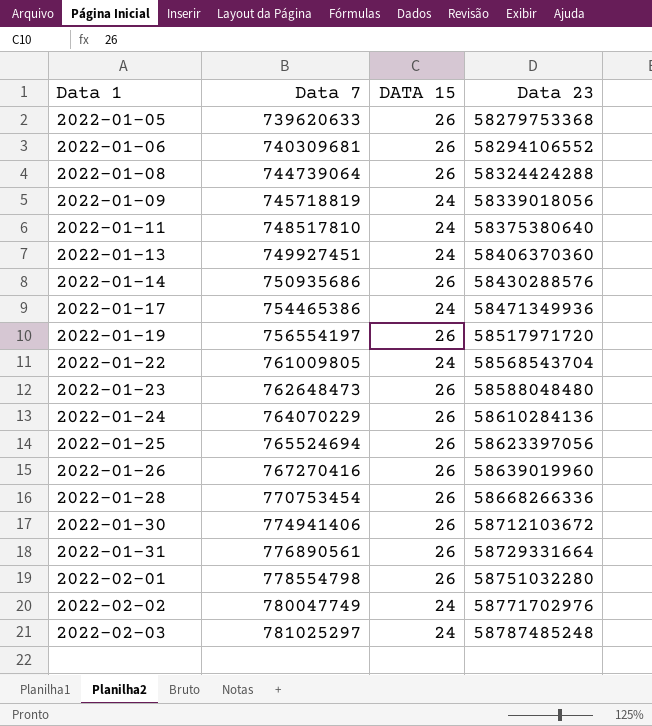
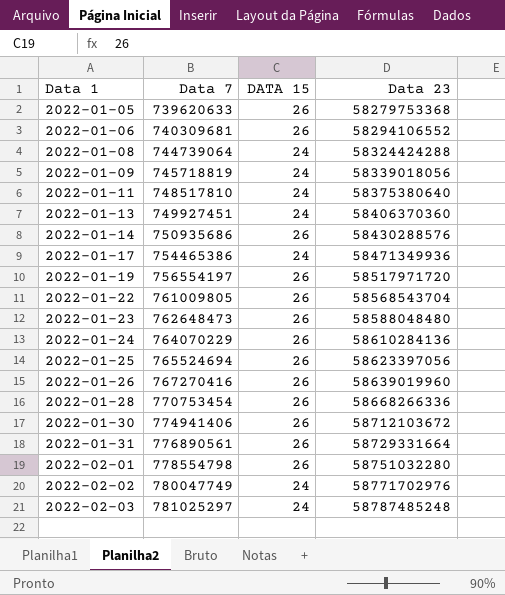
2022-01-08 | DATA 15: 26 -> 24
2022-01-22 | DATA 15: 24 -> 26

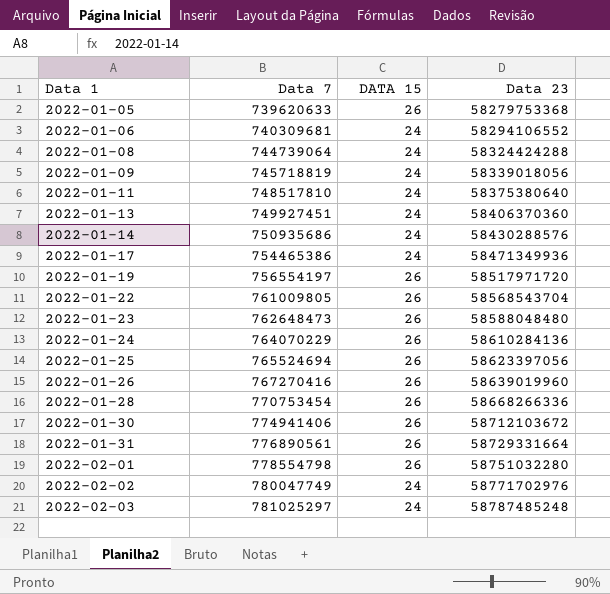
2022-01-06 | DATA 15: 26 -> 24
2022-01-14 | DATA 15: 26 -> 24

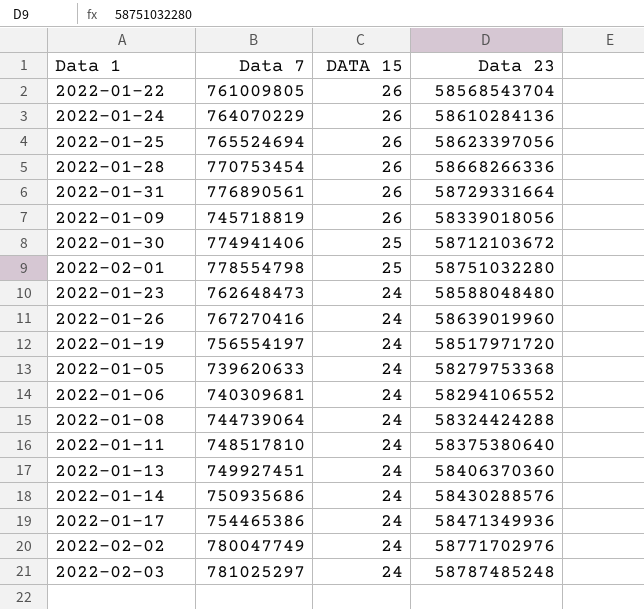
row order: Data 1 ascending -> DATA 15 descending
2022-01-09 | DATA 15: 24 -> 26
2022-01-30 | DATA 15: 26 -> 25
2022-02-01 | DATA 15: 26 -> 25
2022-01-23 | DATA 15: 26 -> 24
2022-01-26 | DATA 15: 26 -> 24
2022-01-19 | DATA 15: 26 -> 24
2022-01-05 | DATA 15: 26 -> 24

